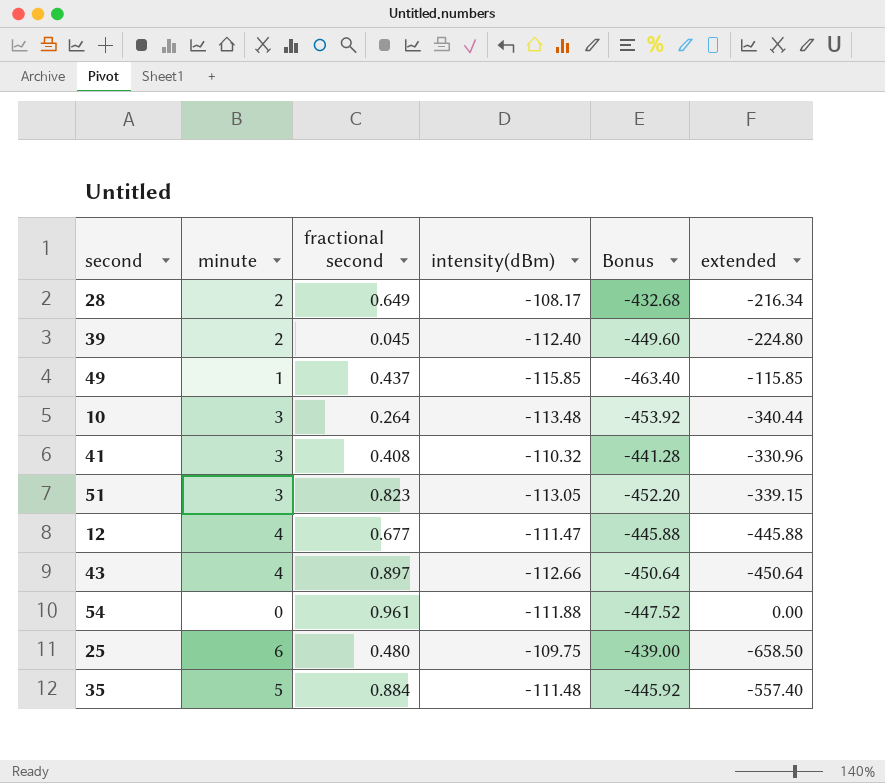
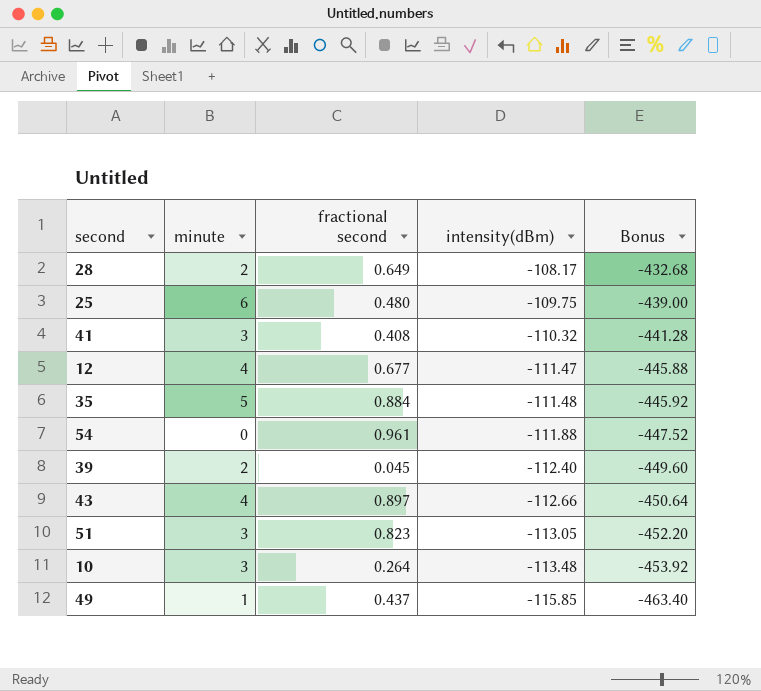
row order: none -> intensity(dBm) descending
column extended | formula: [minute] * [intensity(dBm)] -> none

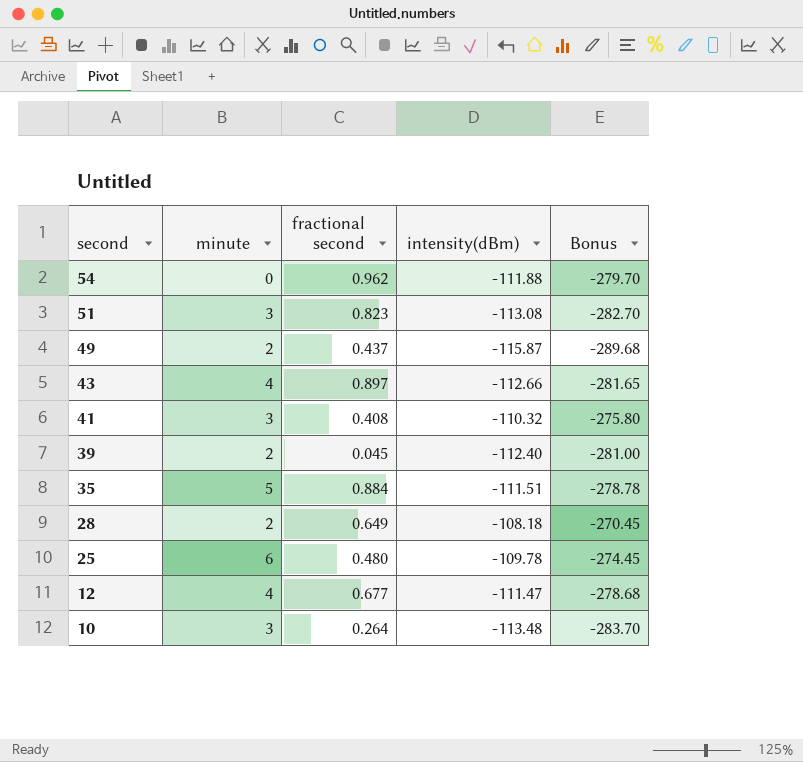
row order: intensity(dBm) descending -> second descending
column Bonus | formula: [intensity(dBm)] * 4 -> [intensity(dBm)] * 2.5
54 | fractional second: 0.961 -> 0.962
51 | intensity(dBm): -113.05 -> -113.08
49 | minute: 1 -> 2
49 | intensity(dBm): -115.85 -> -115.87
35 | intensity(dBm): -111.48 -> -111.51
28 | intensity(dBm): -108.17 -> -108.18
25 | intensity(dBm): -109.75 -> -109.78

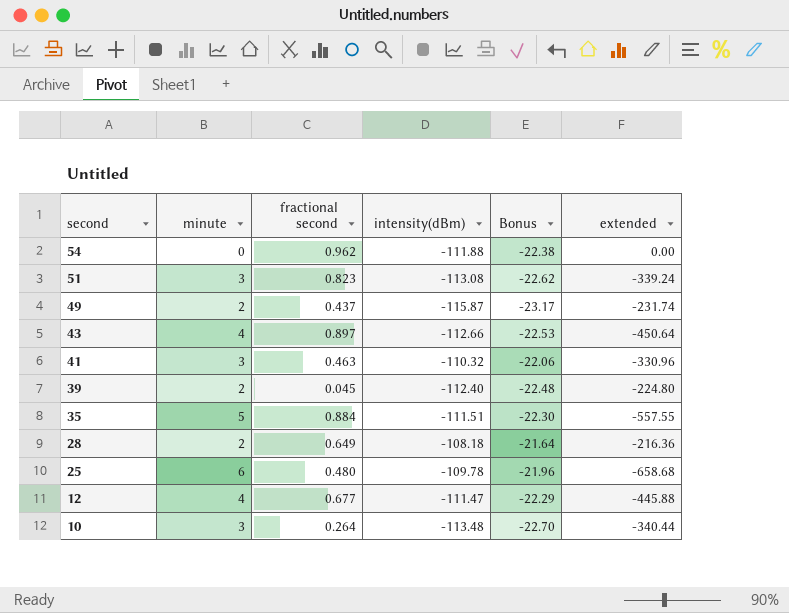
column Bonus | formula: [intensity(dBm)] * 2.5 -> [intensity(dBm)] * 0.2
column extended | formula: none -> [minute] * [intensity(dBm)]
41 | fractional second: 0.408 -> 0.463

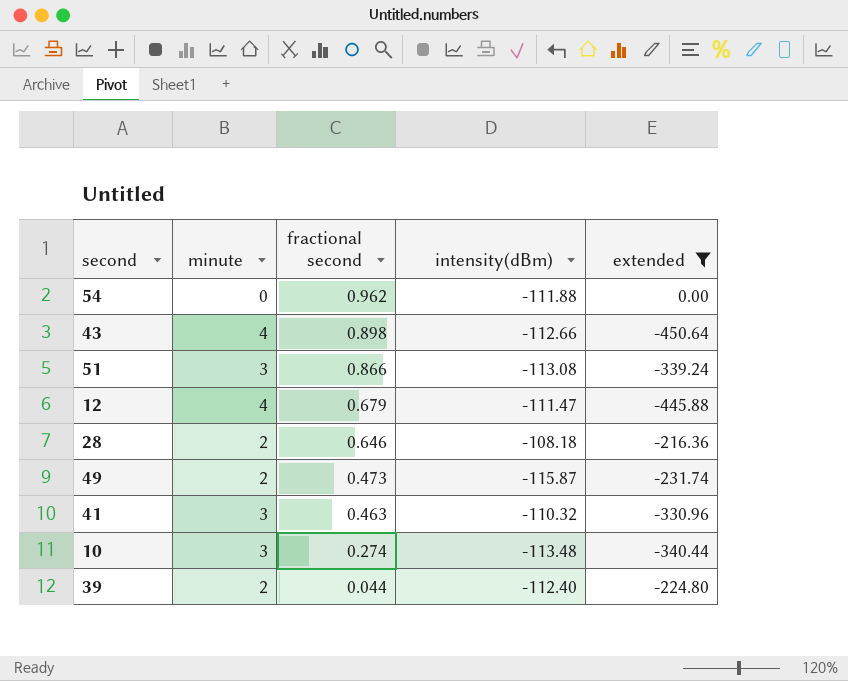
filter: none -> extended >= -450.64
row order: second descending -> fractional second descending
column Bonus | formula: [intensity(dBm)] * 0.2 -> none
43 | fractional second: 0.897 -> 0.898
51 | fractional second: 0.823 -> 0.866
12 | fractional second: 0.677 -> 0.679
28 | fractional second: 0.649 -> 0.646
49 | fractional second: 0.437 -> 0.473
10 | fractional second: 0.264 -> 0.274
39 | fractional second: 0.045 -> 0.044

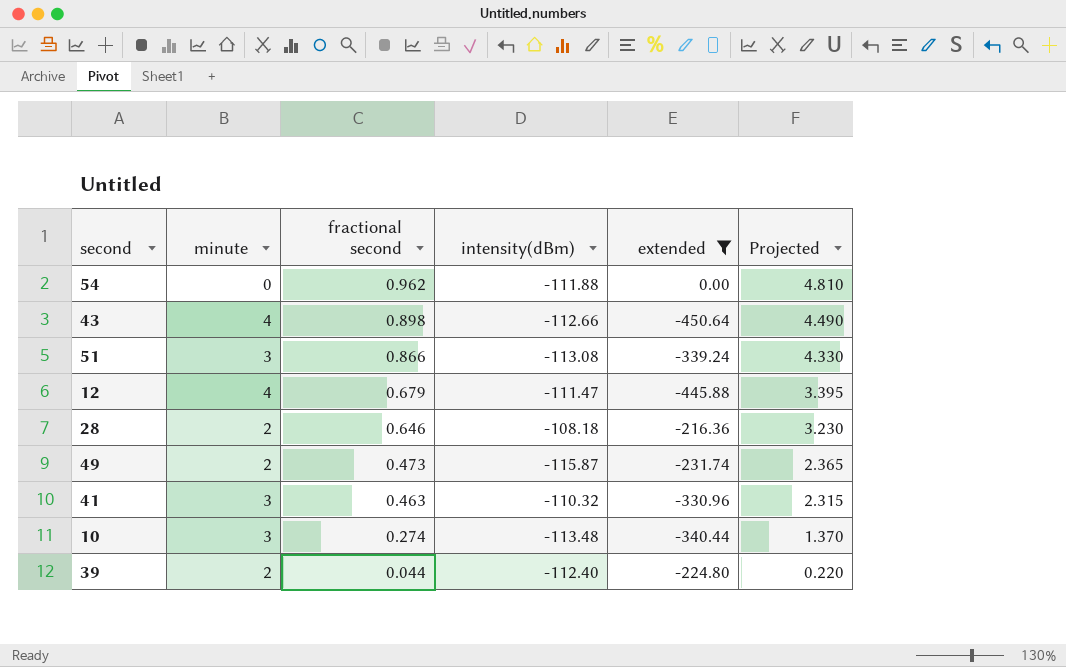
column Projected | formula: none -> [fractional second] * 5

